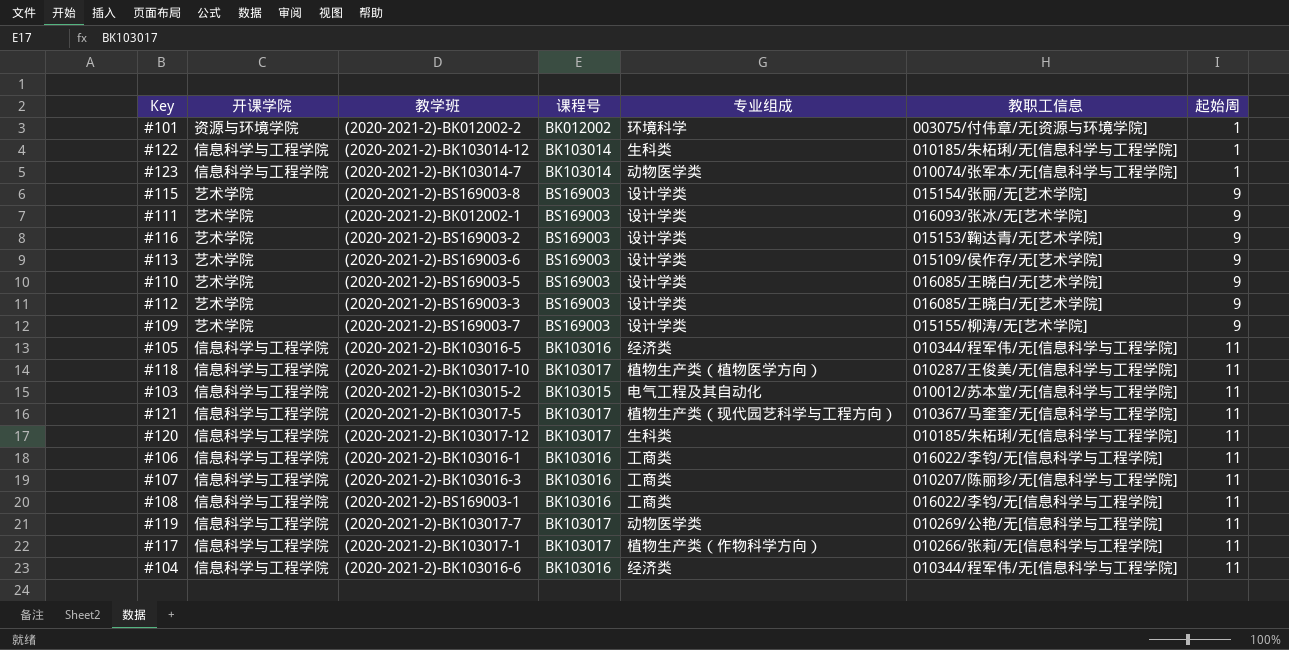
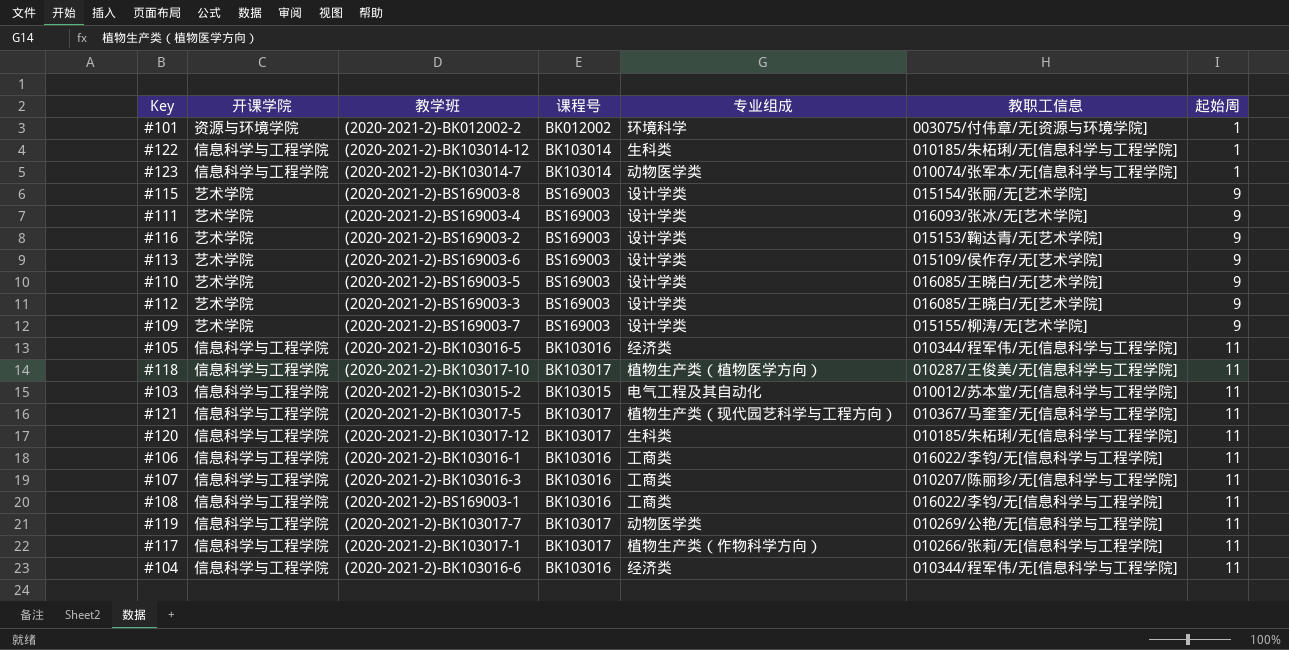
#111 | 教学班: (2020-2021-2)-BK012002-1 -> (2020-2021-2)-BS169003-4

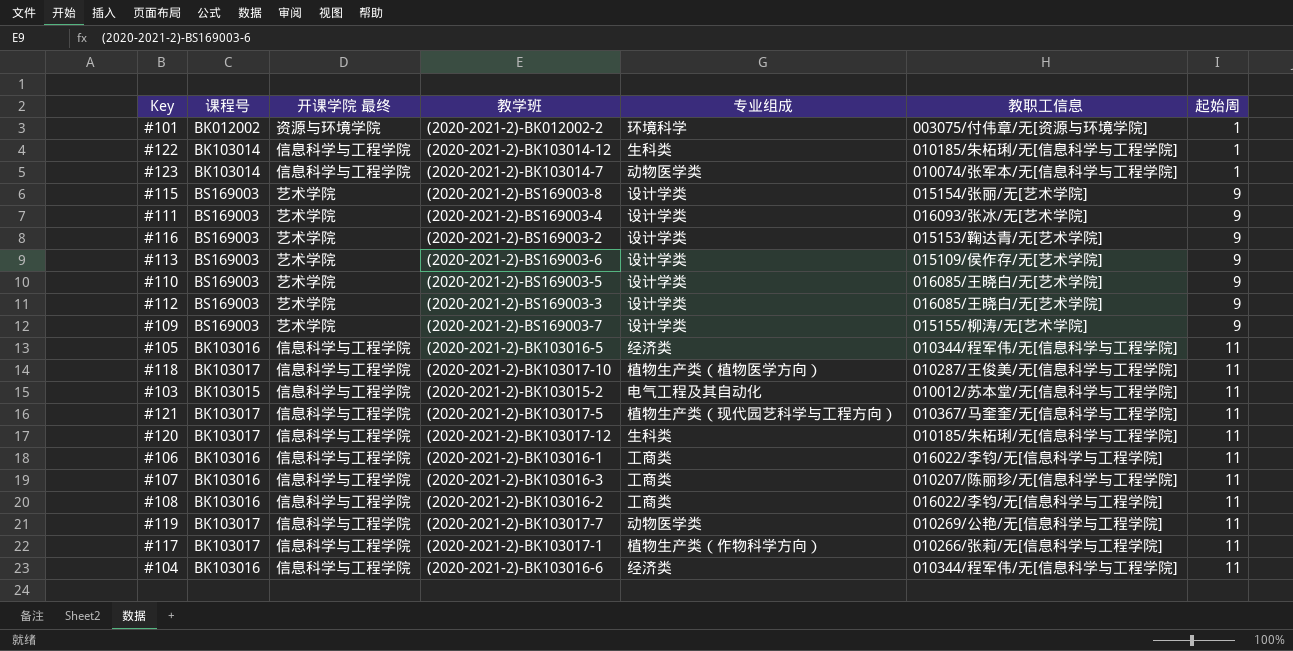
column 课程号 | position: 4 -> 2
column name: 开课学院 -> 开课学院 最终
#108 | 教学班: (2020-2021-2)-BS169003-1 -> (2020-2021-2)-BK103016-2

